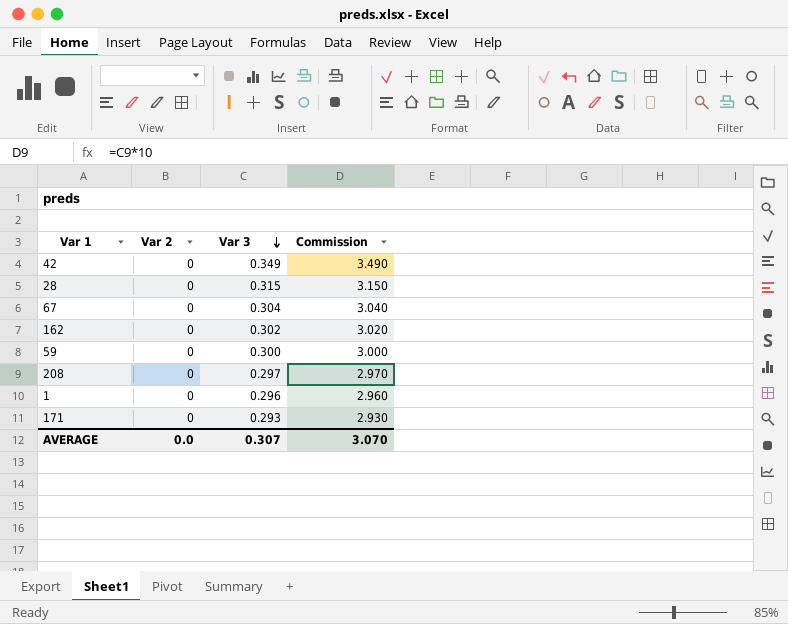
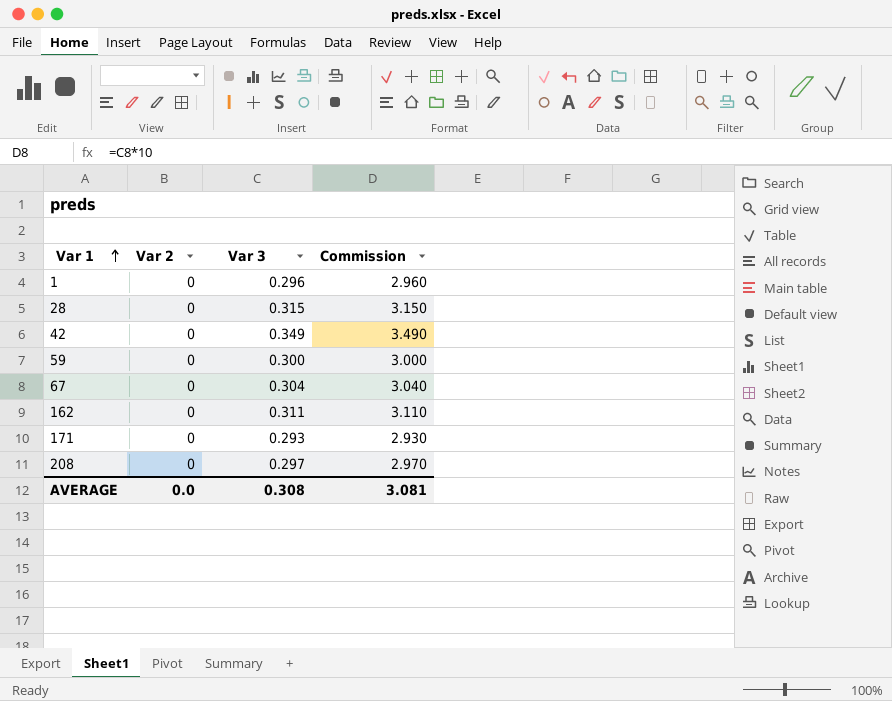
row order: Var 3 descending -> Var 1 ascending
162 | Var 3: 0.302 -> 0.311
162 | Commission: 3.020 -> 3.110
AVERAGE | Var 3: 0.307 -> 0.308
AVERAGE | Commission: 3.070 -> 3.081

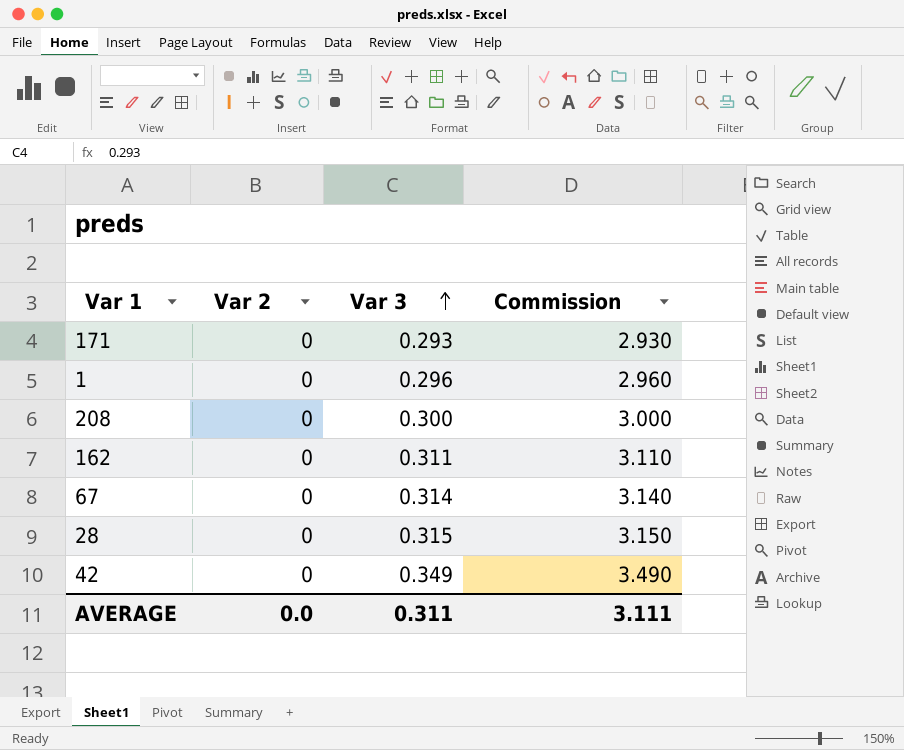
row order: Var 1 ascending -> Var 3 ascending
row 59: 0 | 0.300 | 3.000 -> none
208 | Var 3: 0.297 -> 0.300
208 | Commission: 2.970 -> 3.000
67 | Var 3: 0.304 -> 0.314
67 | Commission: 3.040 -> 3.140
AVERAGE | Var 3: 0.308 -> 0.311
AVERAGE | Commission: 3.081 -> 3.111

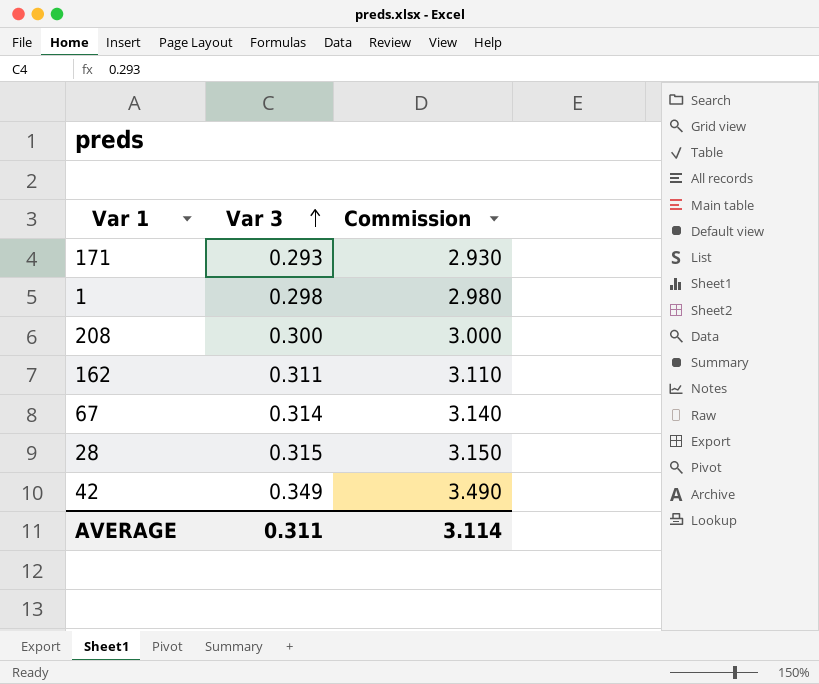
column Var 2 | position: 2 -> none
1 | Var 3: 0.296 -> 0.298
1 | Commission: 2.960 -> 2.980
AVERAGE | Commission: 3.111 -> 3.114

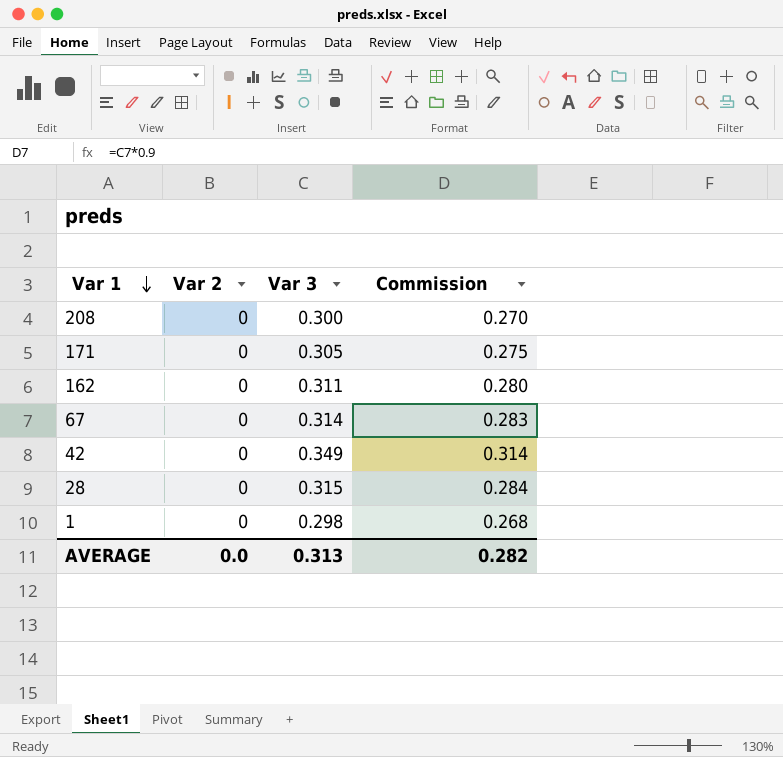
row order: Var 3 ascending -> Var 1 descending
column Var 2 | position: none -> 2
column Commission | formula: [Var 3] * 10 -> [Var 3] * 0.9
171 | Var 3: 0.293 -> 0.305
AVERAGE | Var 3: 0.311 -> 0.313
AVERAGE | Commission: 3.114 -> 0.282

